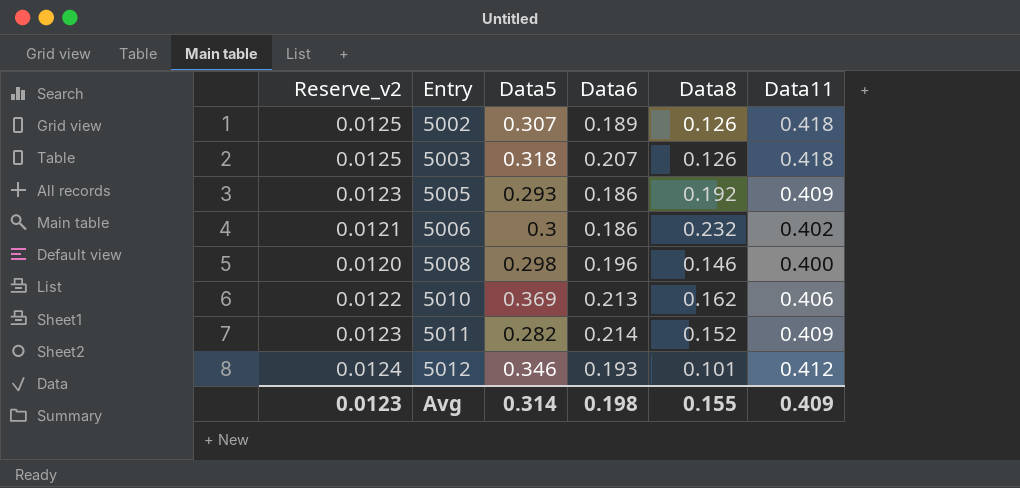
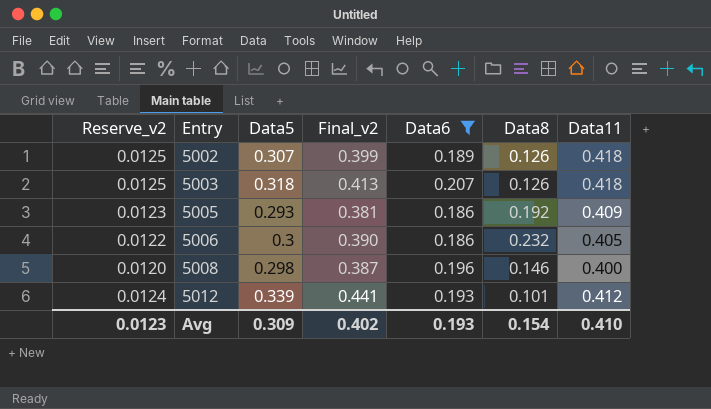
filter: none -> Data6 <= 0.207
column Final_v2 | formula: none -> [Data5] * 1.3
5006 | Reserve_v2: 0.0121 -> 0.0122
5006 | Data11: 0.402 -> 0.405
5012 | Data5: 0.346 -> 0.339
Avg | Data5: 0.314 -> 0.309
Avg | Data6: 0.198 -> 0.193
Avg | Data8: 0.155 -> 0.154
Avg | Data11: 0.409 -> 0.410

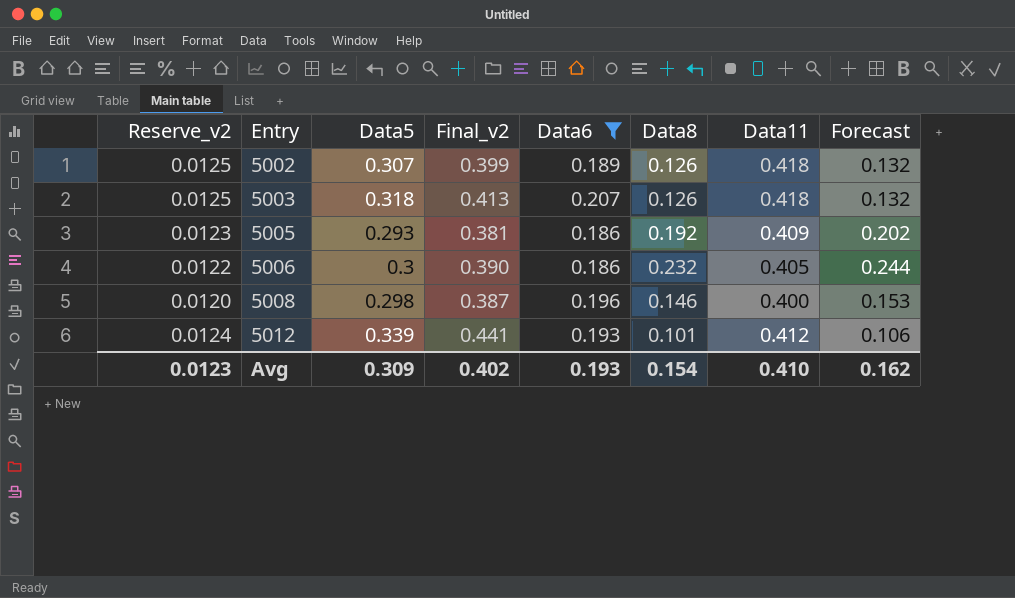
column Forecast | formula: none -> [Data8] * 1.05

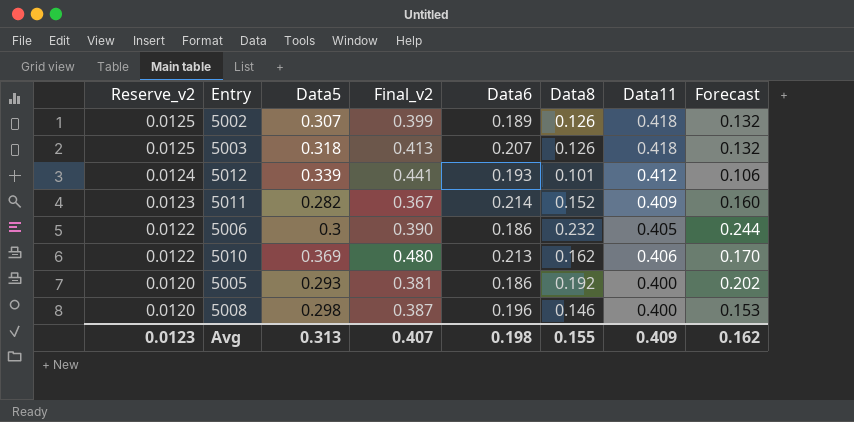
filter: Data6 <= 0.207 -> none
row order: Entry ascending -> Reserve_v2 descending
5005 | Reserve_v2: 0.0123 -> 0.0120
5005 | Data11: 0.409 -> 0.400
Avg | Data5: 0.309 -> 0.313
Avg | Final_v2: 0.402 -> 0.407
Avg | Data6: 0.193 -> 0.198
Avg | Data8: 0.154 -> 0.155
Avg | Data11: 0.410 -> 0.409

